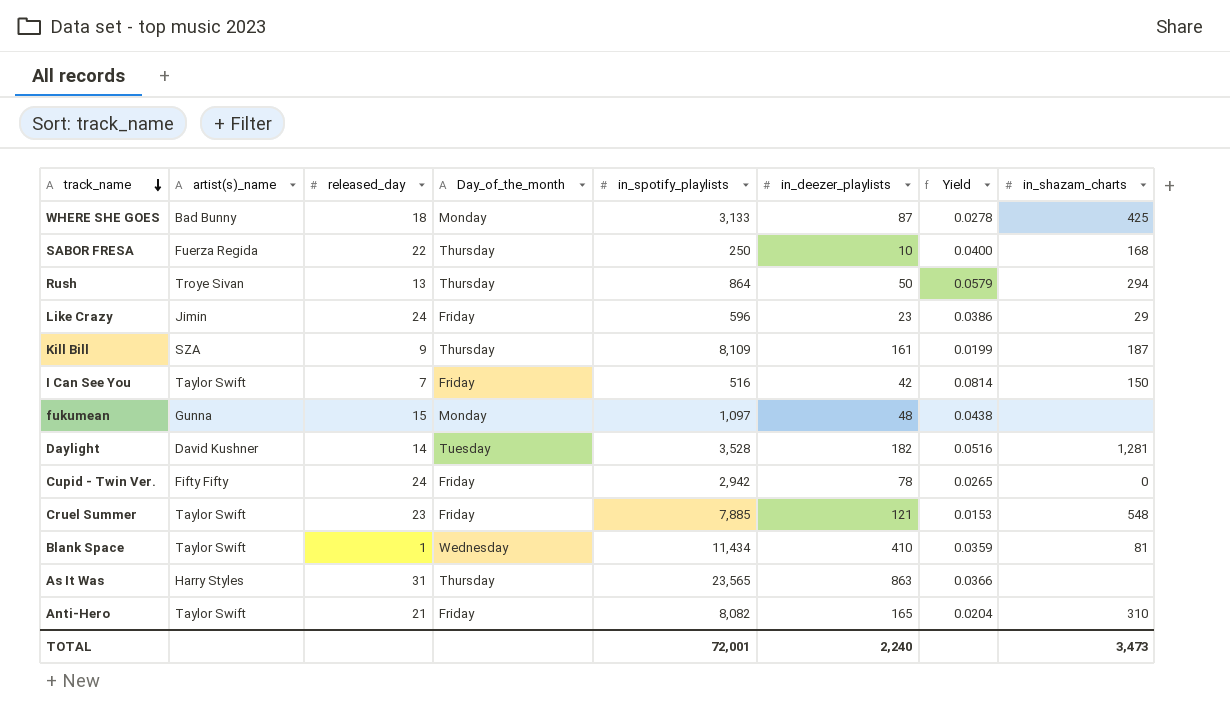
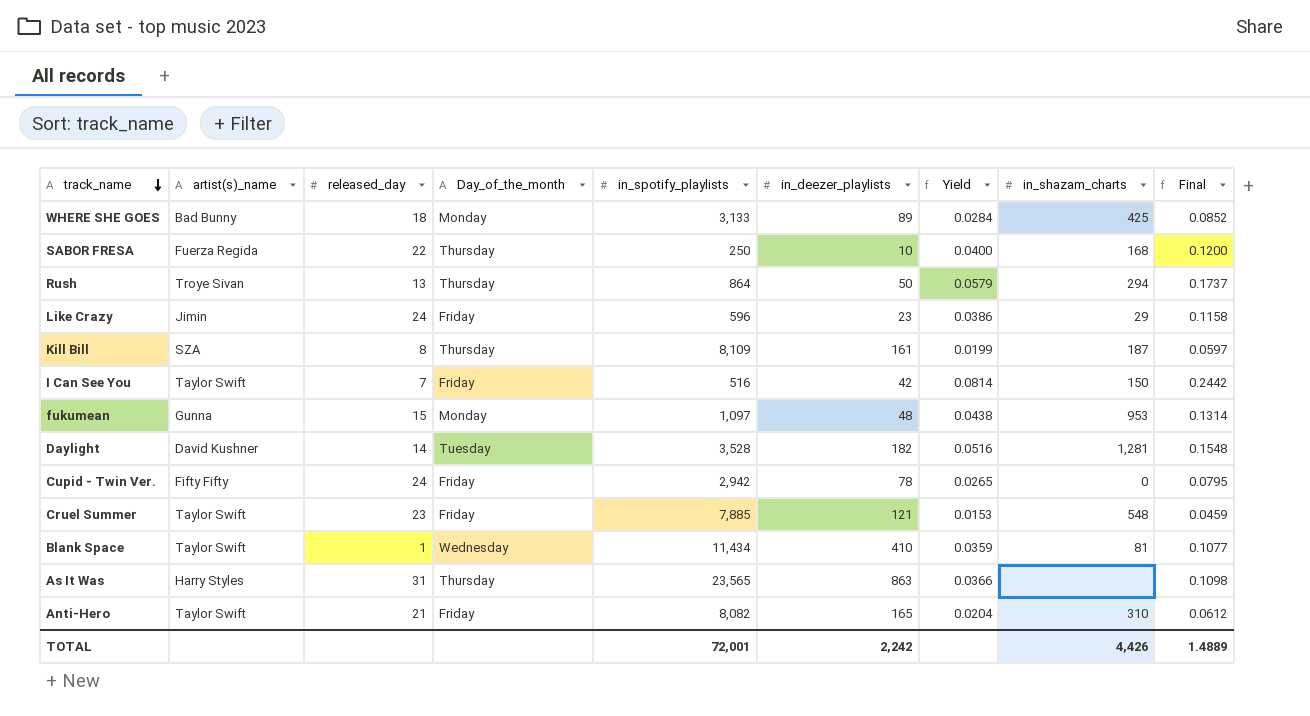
column Final | formula: none -> [Yield] * 3
WHERE SHE GOES | in_deezer_playlists: 87 -> 89
WHERE SHE GOES | Yield: 0.0278 -> 0.0284
Kill Bill | released_day: 9 -> 8
fukumean | in_shazam_charts: none -> 953
TOTAL | in_deezer_playlists: 2,240 -> 2,242
TOTAL | in_shazam_charts: 3,473 -> 4,426

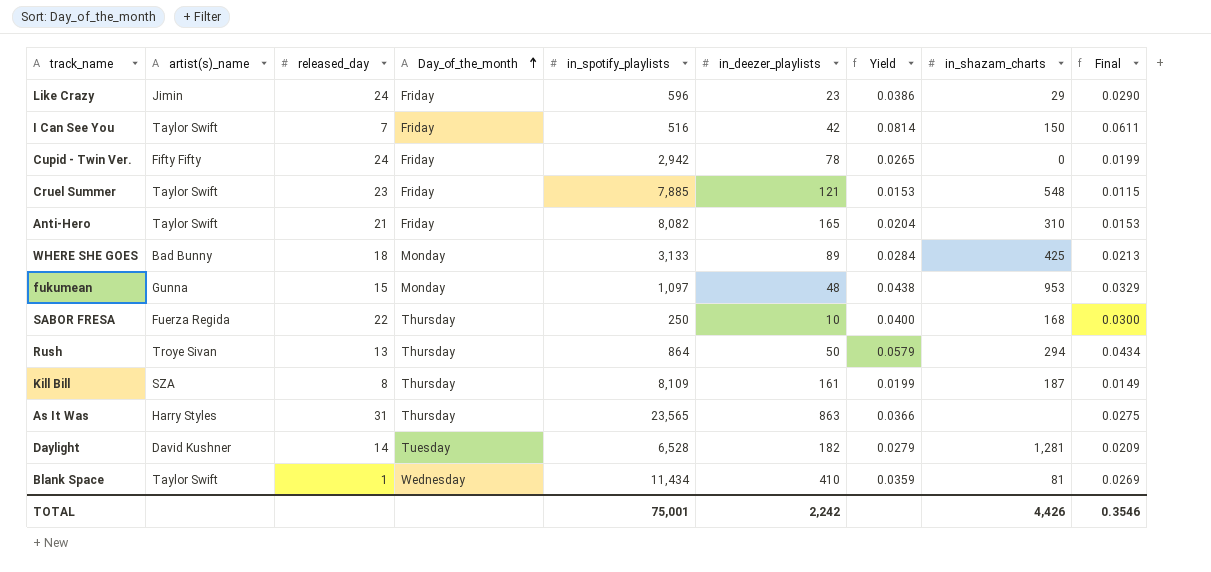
row order: track_name descending -> Day_of_the_month ascending
column Final | formula: [Yield] * 3 -> [Yield] * 0.75
Daylight | in_spotify_playlists: 3,528 -> 6,528
Daylight | Yield: 0.0516 -> 0.0279
TOTAL | in_spotify_playlists: 72,001 -> 75,001
TOTAL | Final: 1.4889 -> 0.3546

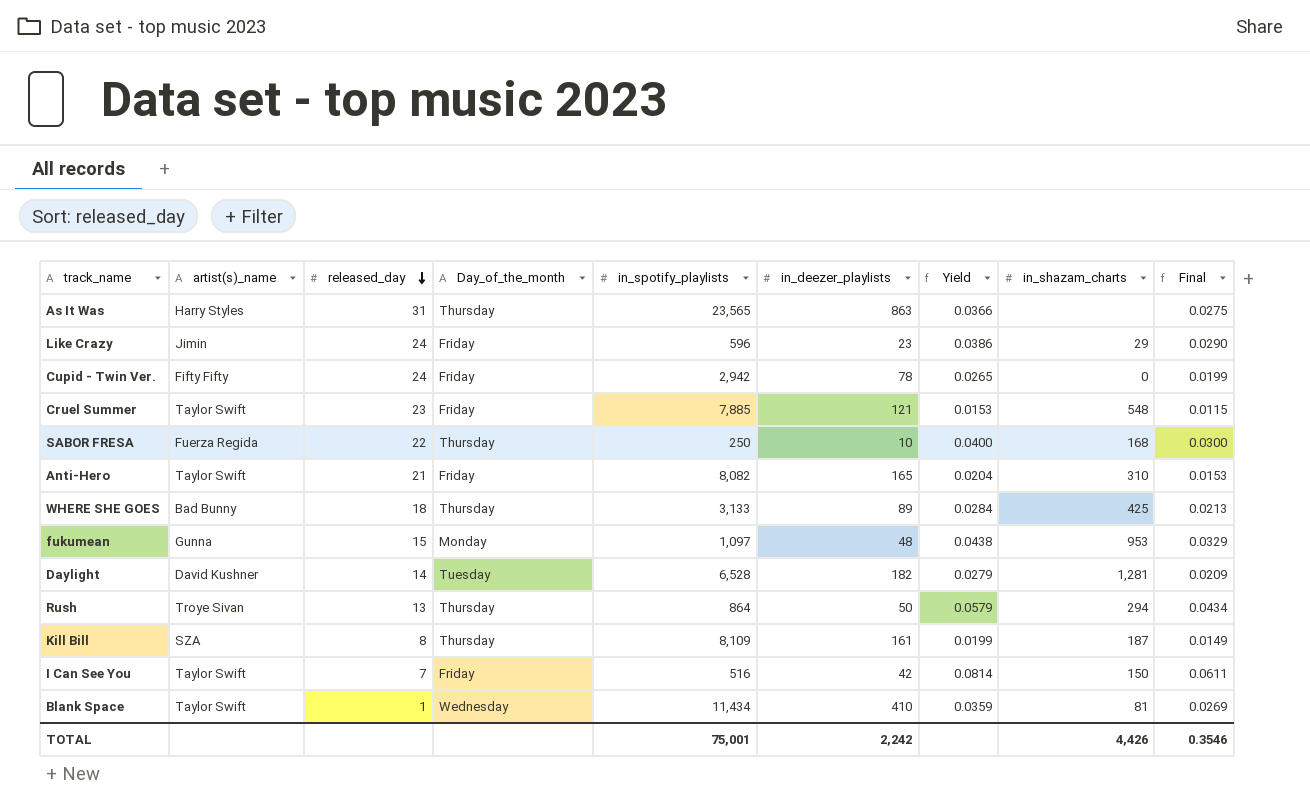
row order: Day_of_the_month ascending -> released_day descending
WHERE SHE GOES | Day_of_the_month: Monday -> Thursday

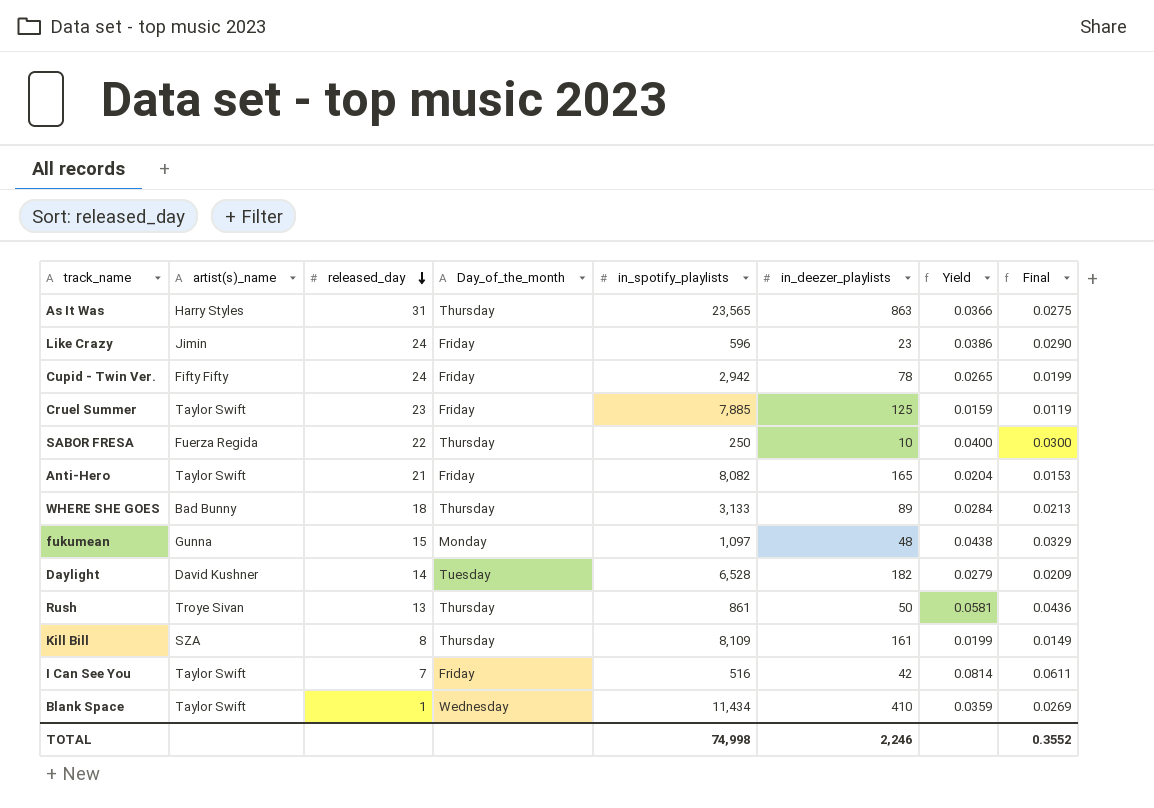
column in_shazam_charts | position: 8 -> none
Cruel Summer | in_deezer_playlists: 121 -> 125
Cruel Summer | Yield: 0.0153 -> 0.0159
Cruel Summer | Final: 0.0115 -> 0.0119
Rush | in_spotify_playlists: 864 -> 861
Rush | Yield: 0.0579 -> 0.0581
Rush | Final: 0.0434 -> 0.0436
TOTAL | in_spotify_playlists: 75,001 -> 74,998
TOTAL | in_deezer_playlists: 2,242 -> 2,246
TOTAL | Final: 0.3546 -> 0.3552

